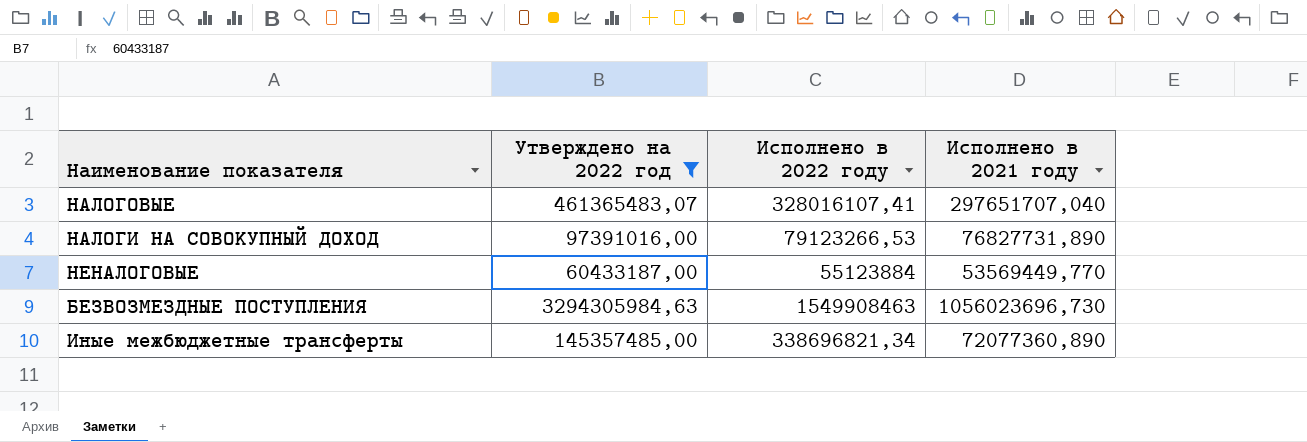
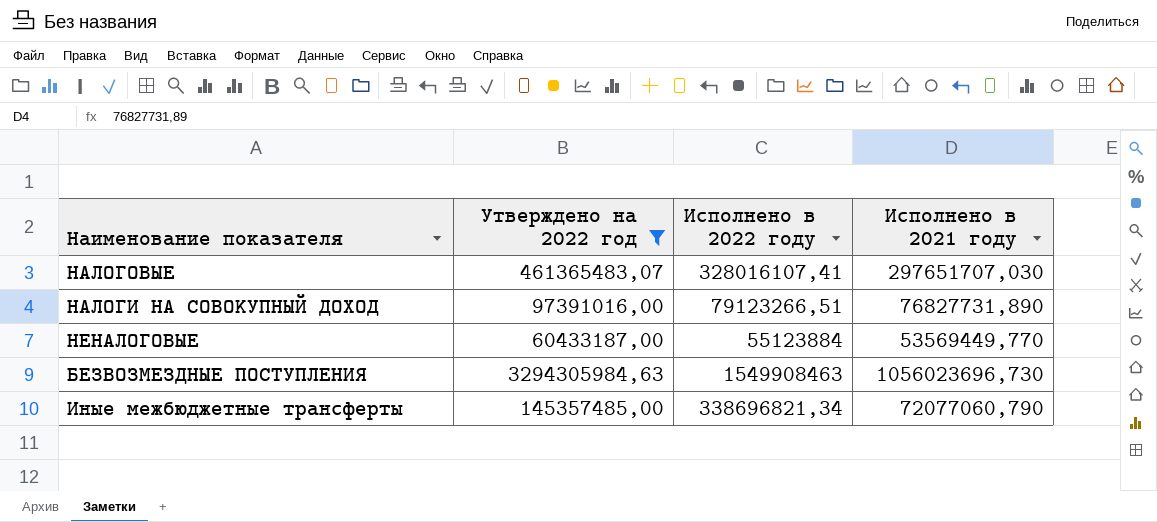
НАЛОГОВЫЕ | Исполнено в 2021 году: 297651707,040 -> 297651707,030
НАЛОГИ НА СОВОКУПНЫЙ ДОХОД | Исполнено в 2022 году: 79123266,53 -> 79123266,51
Иные межбюджетные трансферты | Исполнено в 2021 году: 72077360,890 -> 72077060,790

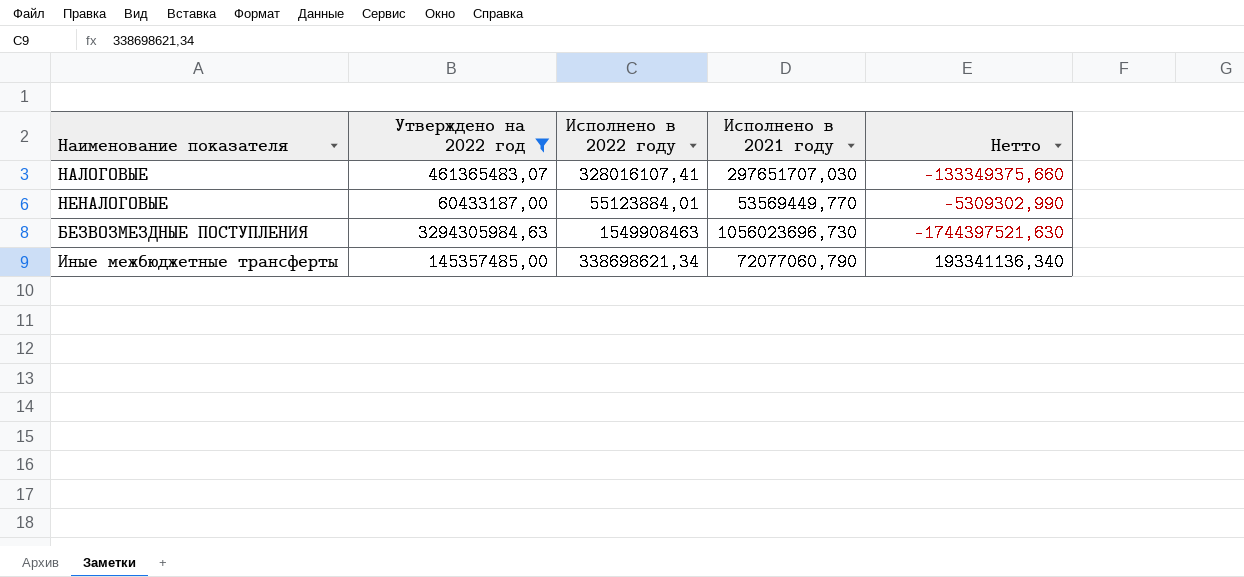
column Нетто | formula: none -> [Исполнено в 2022 году] - [Утверждено на 2022 год]
row НАЛОГИ НА СОВОКУПНЫЙ ДОХОД: 97391016,00 | 79123266,51 | 76827731,890 -> none
НЕНАЛОГОВЫЕ | Исполнено в 2022 году: 55123884 -> 55123884,01
Иные межбюджетные трансферты | Исполнено в 2022 году: 338696821,34 -> 338698621,34

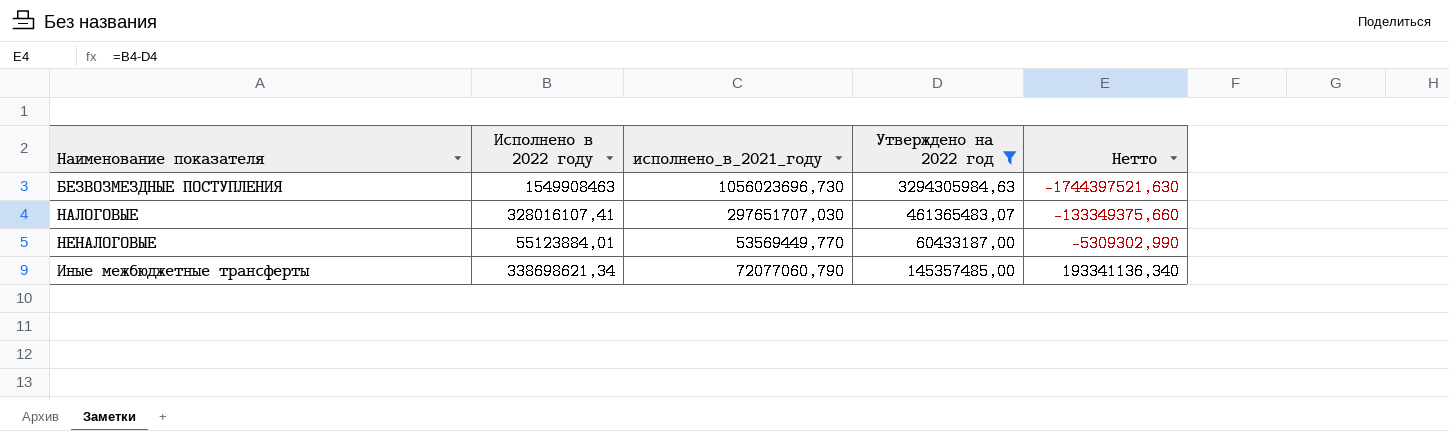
row order: none -> Нетто ascending
column name: Исполнено в 2021 году -> исполнено_в_2021_году
column Утверждено на 2022 год | position: 2 -> 4

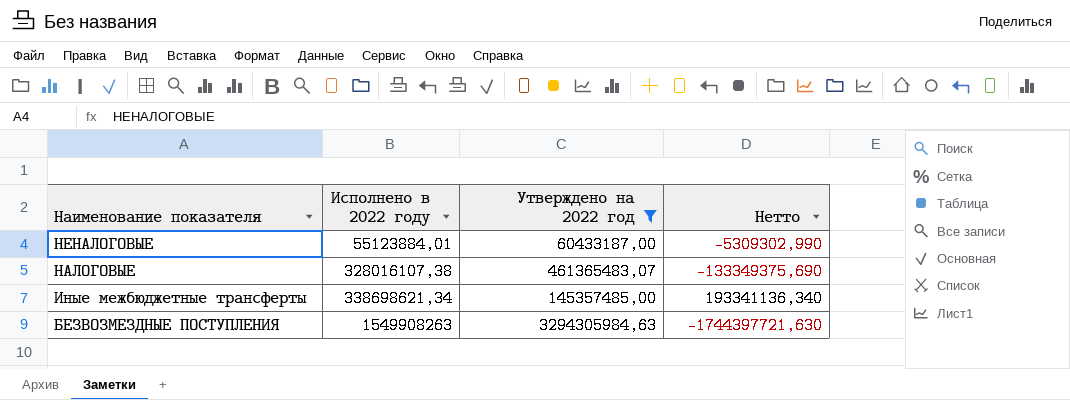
row order: Нетто ascending -> Наименование показателя descending
column исполнено_в_2021_году | position: 3 -> none
НАЛОГОВЫЕ | Исполнено в 2022 году: 328016107,41 -> 328016107,38
НАЛОГОВЫЕ | Нетто: -133349375,660 -> -133349375,690
БЕЗВОЗМЕЗДНЫЕ ПОСТУПЛЕНИЯ | Исполнено в 2022 году: 1549908463 -> 1549908263
БЕЗВОЗМЕЗДНЫЕ ПОСТУПЛЕНИЯ | Нетто: -1744397521,630 -> -1744397721,630

